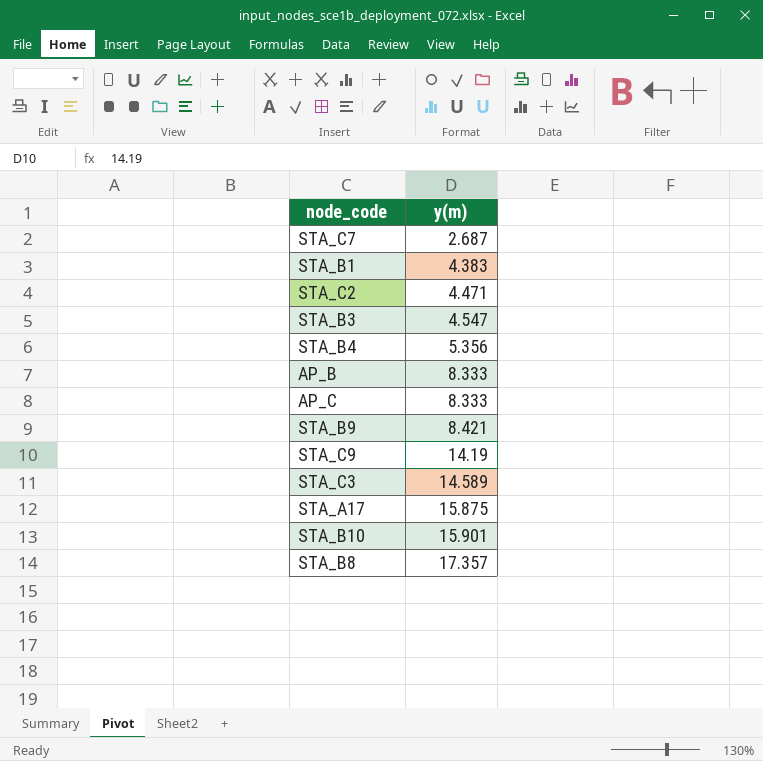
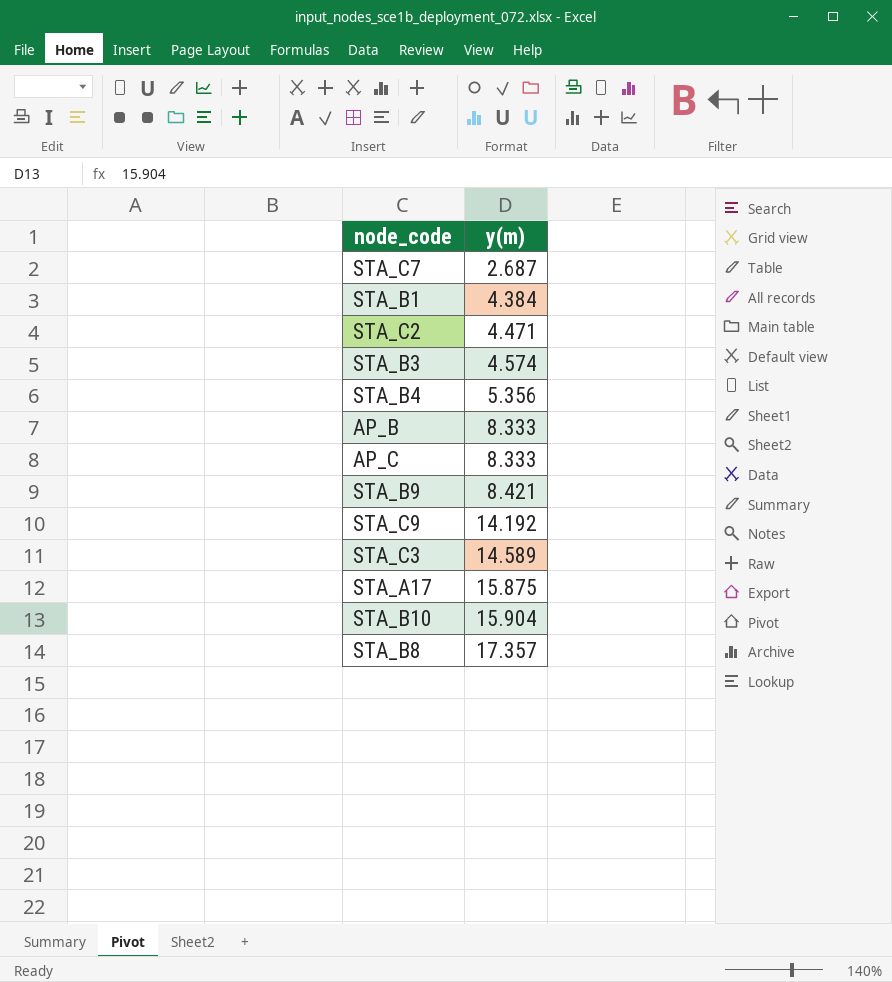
STA_B1 | y(m): 4.383 -> 4.384
STA_B3 | y(m): 4.547 -> 4.574
STA_C9 | y(m): 14.19 -> 14.192
STA_B10 | y(m): 15.901 -> 15.904

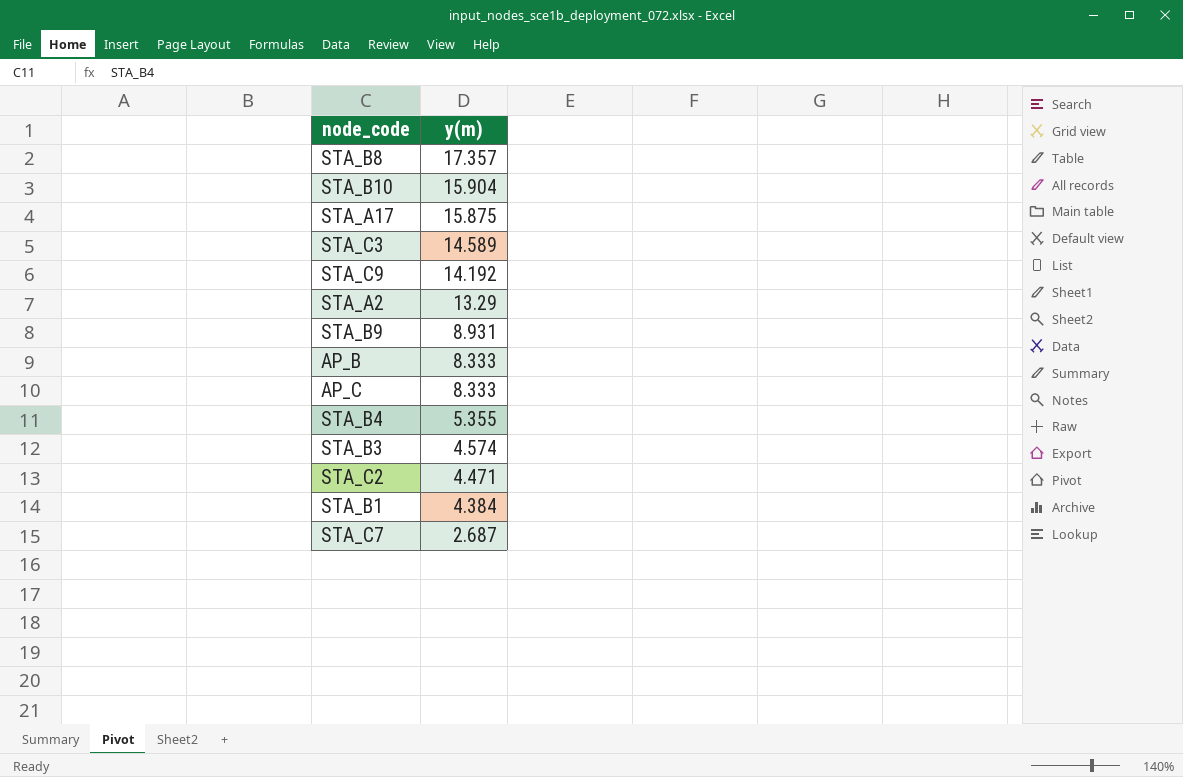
row order: y(m) ascending -> y(m) descending
row STA_A2: none -> 13.29
STA_B9 | y(m): 8.421 -> 8.931
STA_B4 | y(m): 5.356 -> 5.355

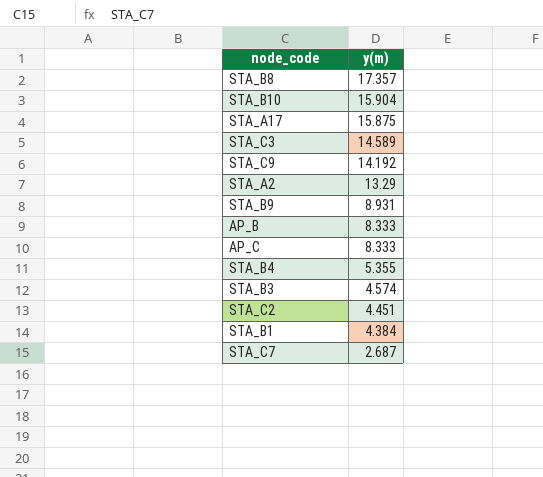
STA_C2 | y(m): 4.471 -> 4.451

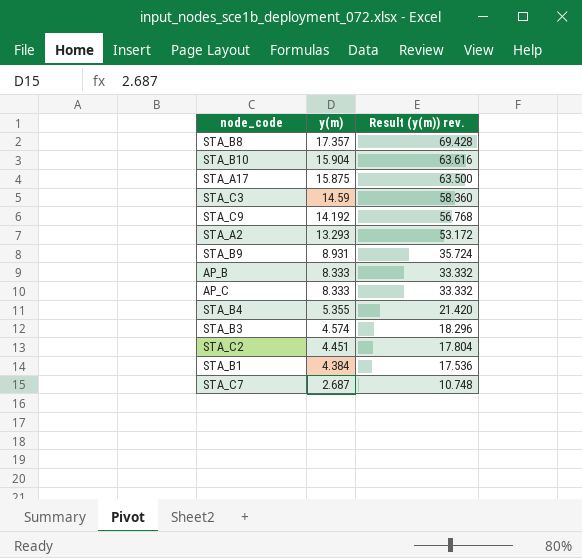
column Result (y(m)) rev. | formula: none -> [y(m)] * 4
STA_C3 | y(m): 14.589 -> 14.59
STA_A2 | y(m): 13.29 -> 13.293

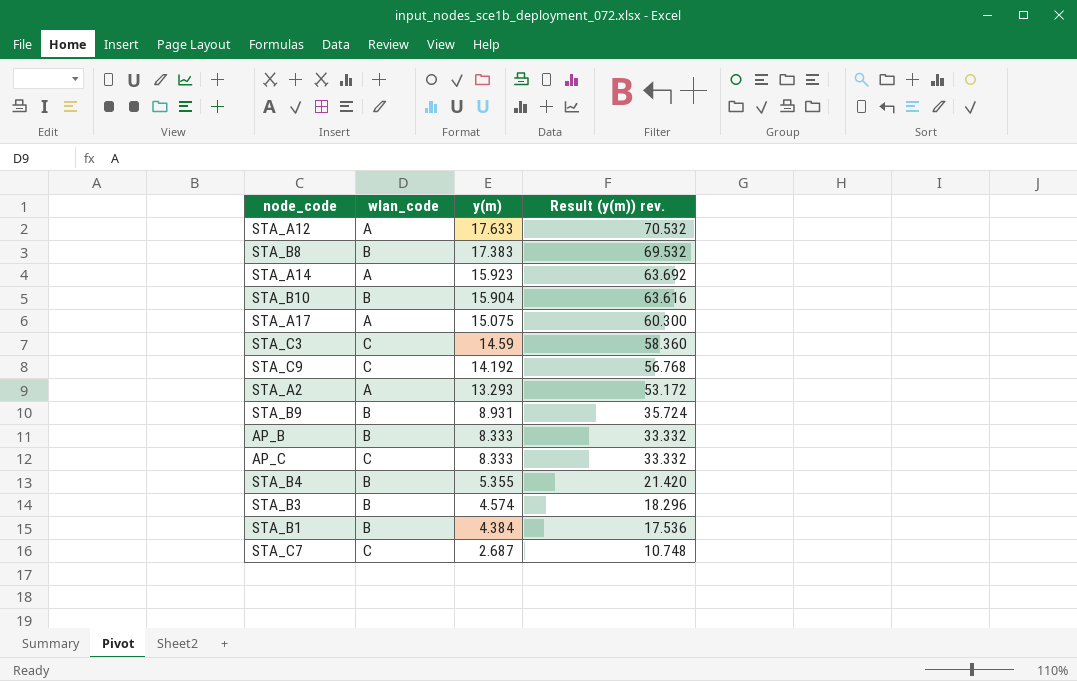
column wlan_code | position: none -> 2
row STA_C2: 4.451 | 17.804 -> none
row STA_A12: none -> A | 17.633 | 70.532
STA_B8 | y(m): 17.357 -> 17.383
STA_B8 | Result (y(m)) rev.: 69.428 -> 69.532
row STA_A14: none -> A | 15.923 | 63.692
STA_A17 | y(m): 15.875 -> 15.075
STA_A17 | Result (y(m)) rev.: 63.500 -> 60.300

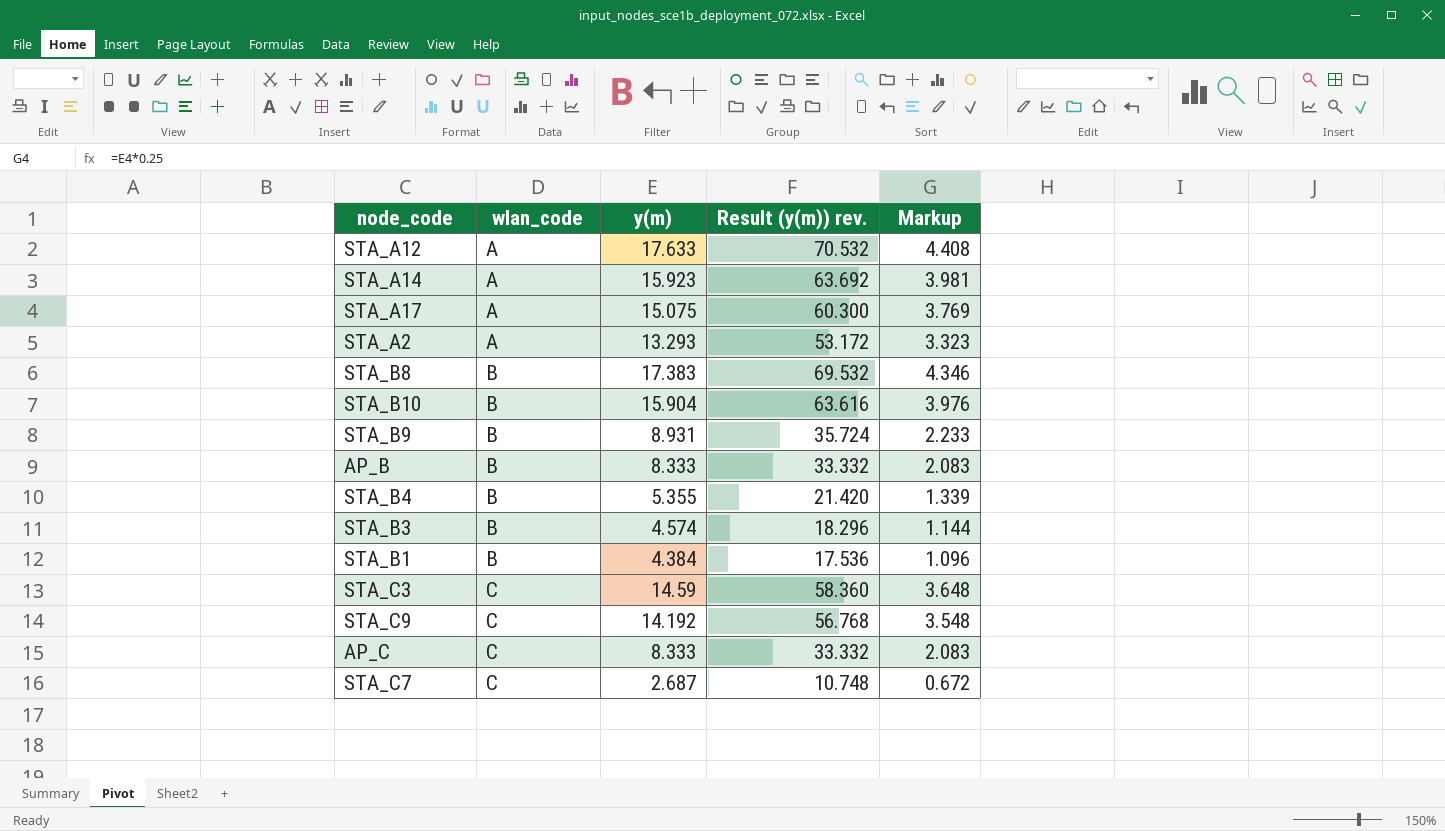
row order: y(m) descending -> wlan_code ascending
column Markup | formula: none -> [y(m)] * 0.25

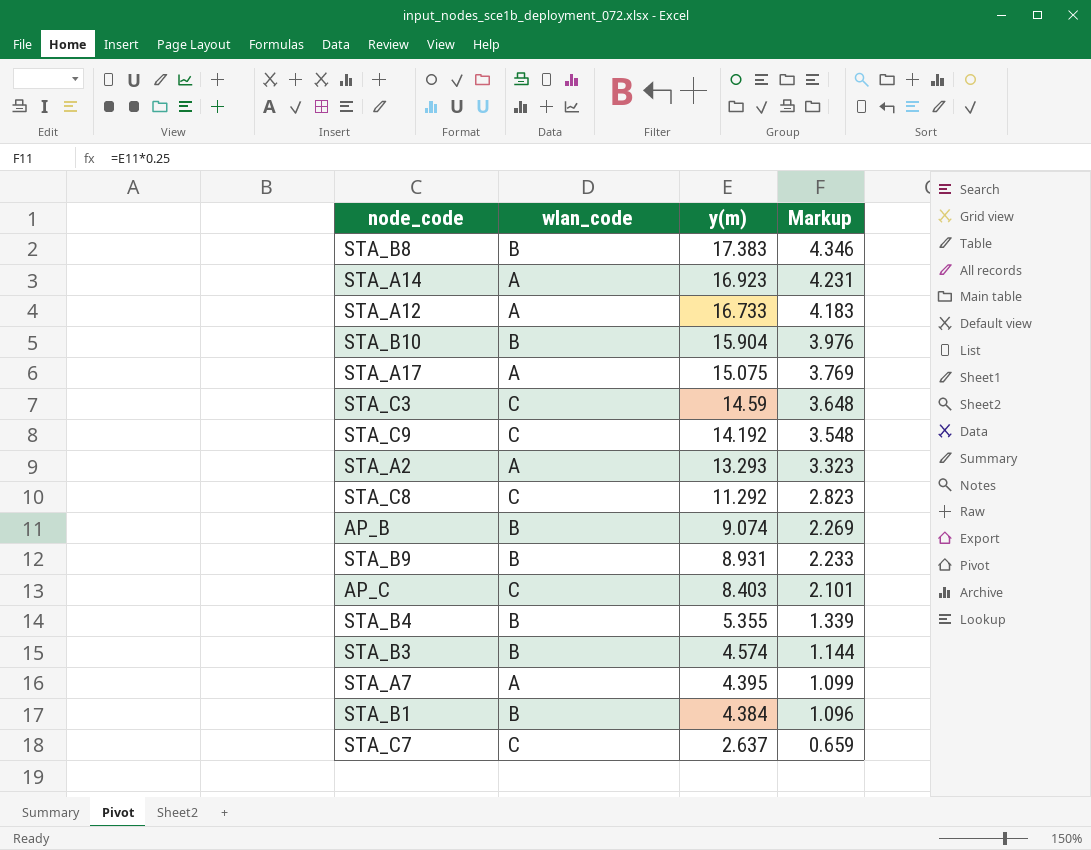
row order: wlan_code ascending -> y(m) descending
column Result (y(m)) rev. | formula: [y(m)] * 4 -> none
STA_A14 | y(m): 15.923 -> 16.923
STA_A14 | Markup: 3.981 -> 4.231
STA_A12 | y(m): 17.633 -> 16.733
STA_A12 | Markup: 4.408 -> 4.183
row STA_C8: none -> C | 11.292 | 2.823
AP_B | y(m): 8.333 -> 9.074
AP_B | Markup: 2.083 -> 2.269
AP_C | y(m): 8.333 -> 8.403
AP_C | Markup: 2.083 -> 2.101
row STA_A7: none -> A | 4.395 | 1.099
STA_C7 | y(m): 2.687 -> 2.637
STA_C7 | Markup: 0.672 -> 0.659

